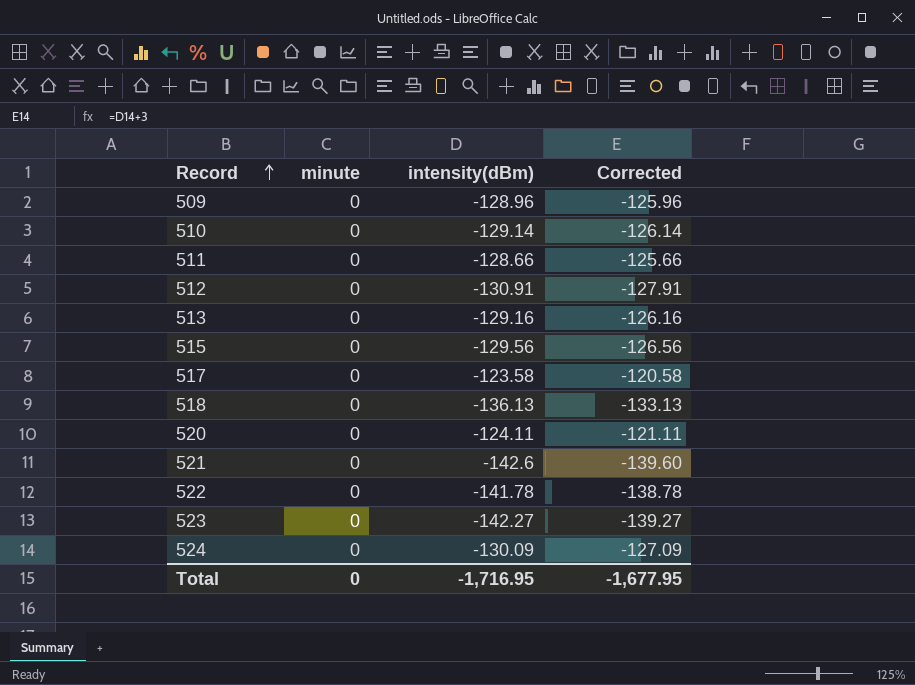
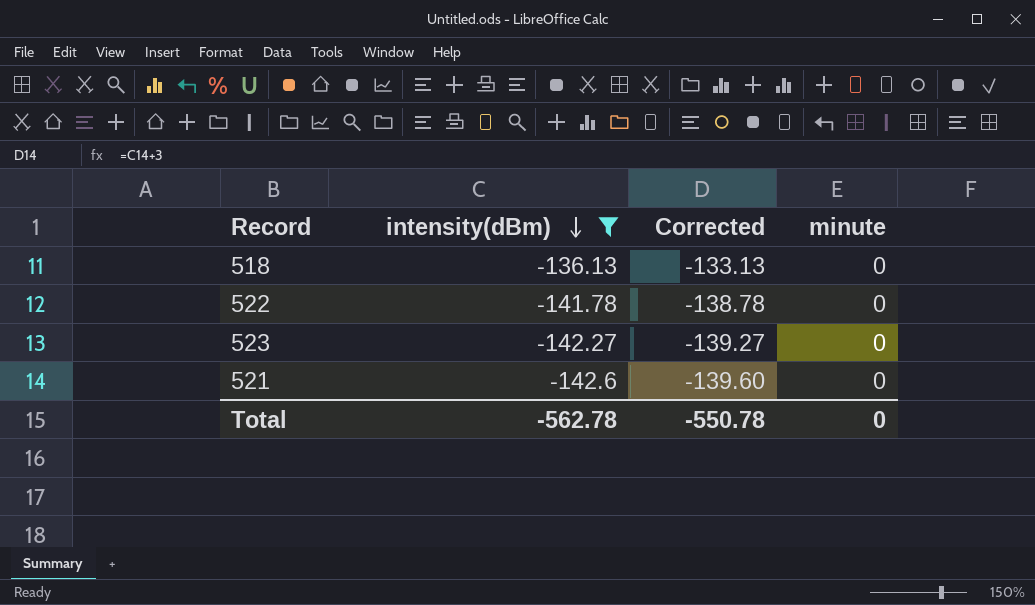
filter: none -> intensity(dBm) <= -136.13
row order: Record ascending -> intensity(dBm) descending
column minute | position: 2 -> 4
Total | intensity(dBm): -1,716.95 -> -562.78
Total | Corrected: -1,677.95 -> -550.78

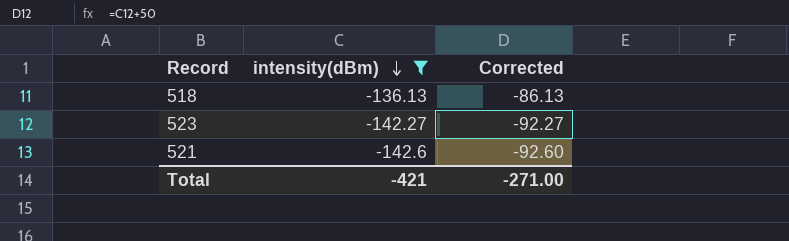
column minute | position: 4 -> none
column Corrected | formula: [intensity(dBm)] + 3 -> [intensity(dBm)] + 50
row 522: -141.78 | -138.78 | 0 -> none
Total | intensity(dBm): -562.78 -> -421
Total | Corrected: -550.78 -> -271.00

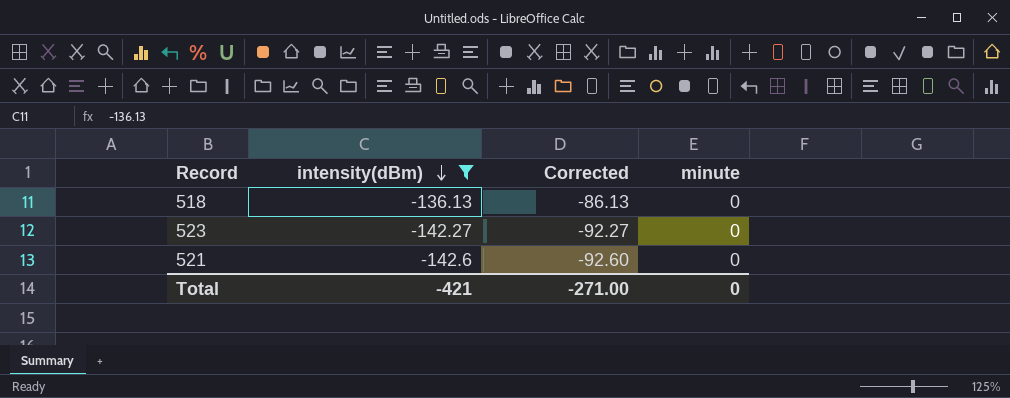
column minute | position: none -> 4

